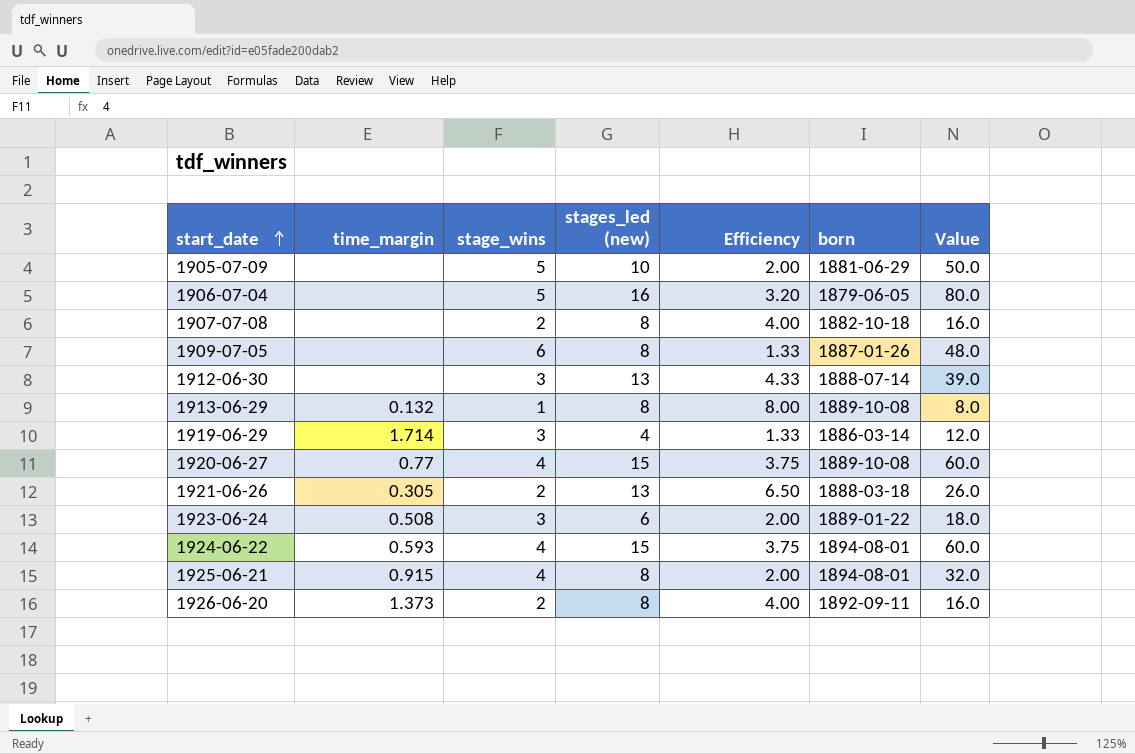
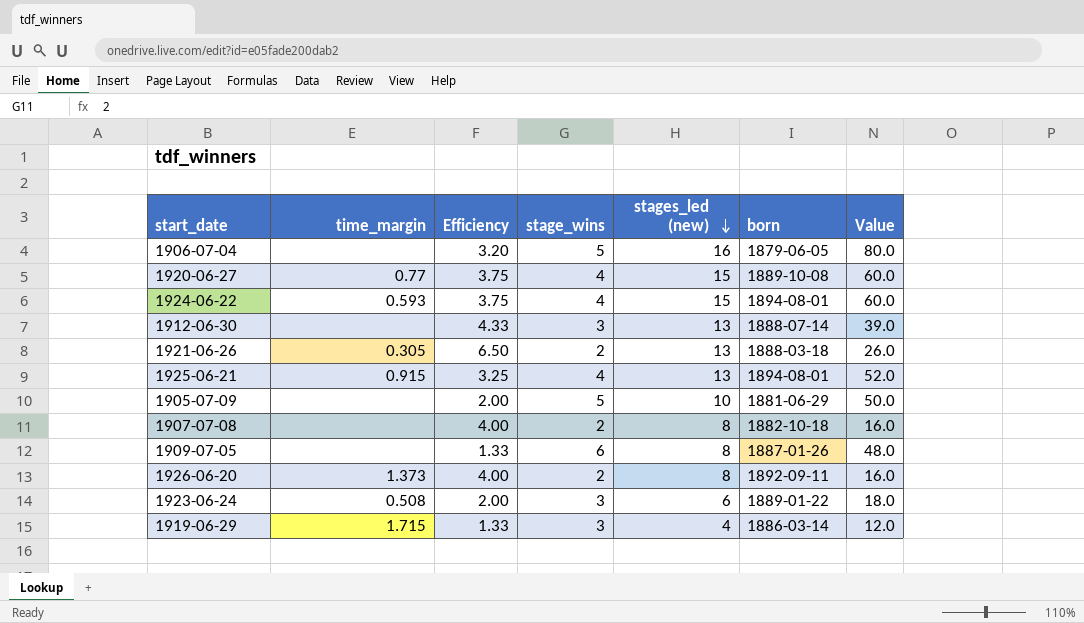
row order: start_date ascending -> stages_led (new) descending
column Efficiency | position: 5 -> 3
row 1913-06-29: 0.132 | 1 | 8 | 8.00 | 1889-10-08 | 8.0 -> none
1925-06-21 | Efficiency: 2.00 -> 3.25
1925-06-21 | stages_led (new): 8 -> 13
1925-06-21 | Value: 32.0 -> 52.0
1919-06-29 | time_margin: 1.714 -> 1.715

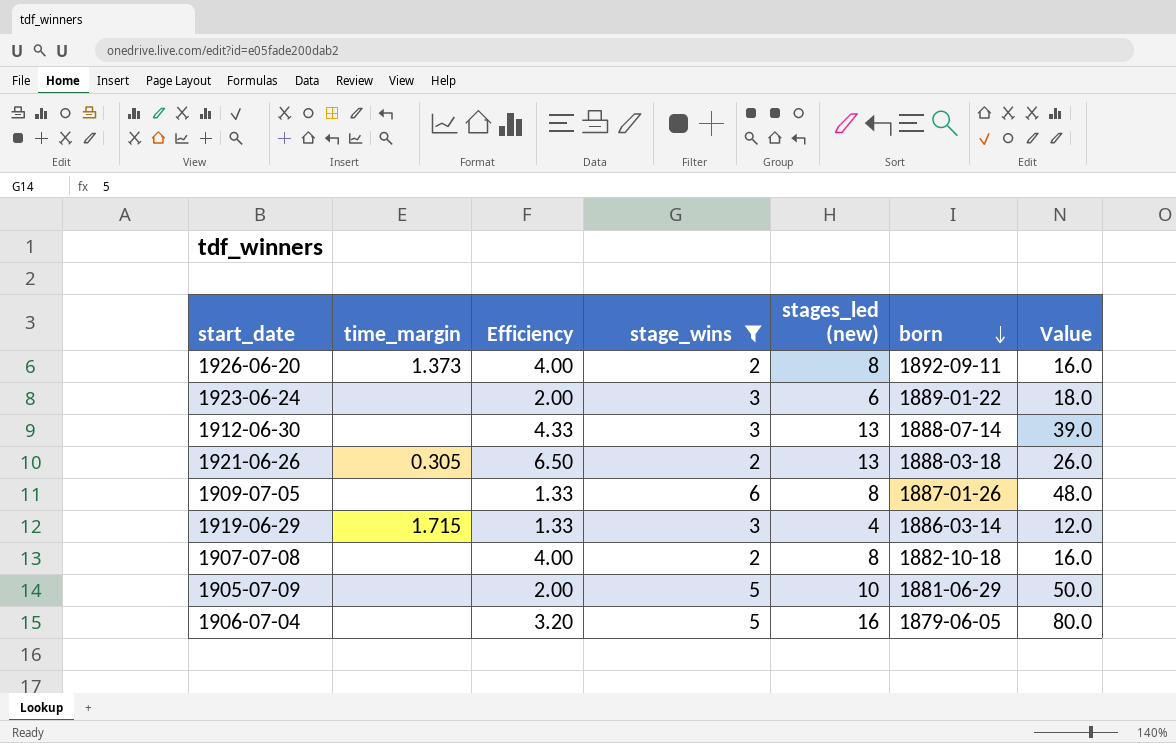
filter: none -> stage_wins != 4
row order: stages_led (new) descending -> born descending
1923-06-24 | time_margin: 0.508 -> none

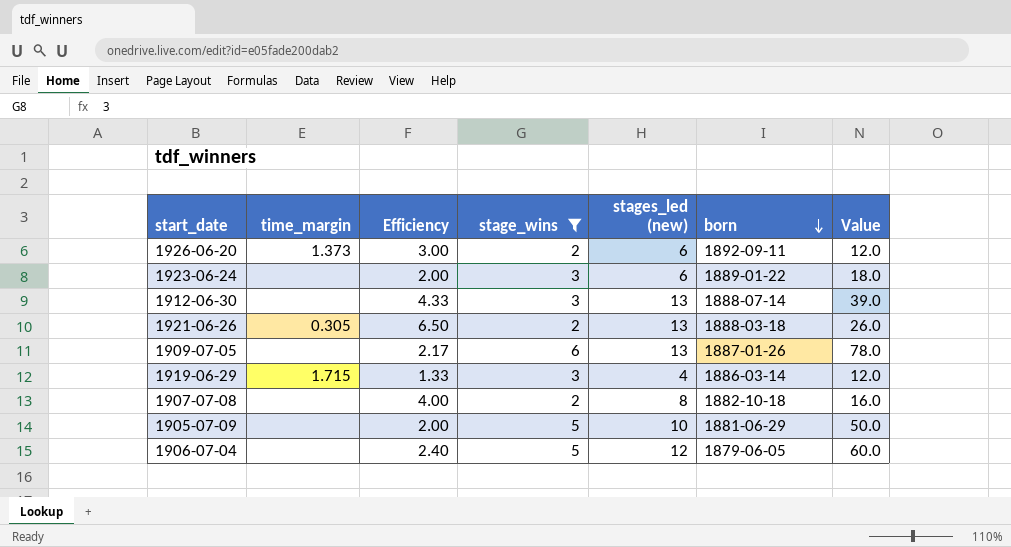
1926-06-20 | Efficiency: 4.00 -> 3.00
1926-06-20 | stages_led (new): 8 -> 6
1926-06-20 | Value: 16.0 -> 12.0
1909-07-05 | Efficiency: 1.33 -> 2.17
1909-07-05 | stages_led (new): 8 -> 13
1909-07-05 | Value: 48.0 -> 78.0
1906-07-04 | Efficiency: 3.20 -> 2.40
1906-07-04 | stages_led (new): 16 -> 12
1906-07-04 | Value: 80.0 -> 60.0

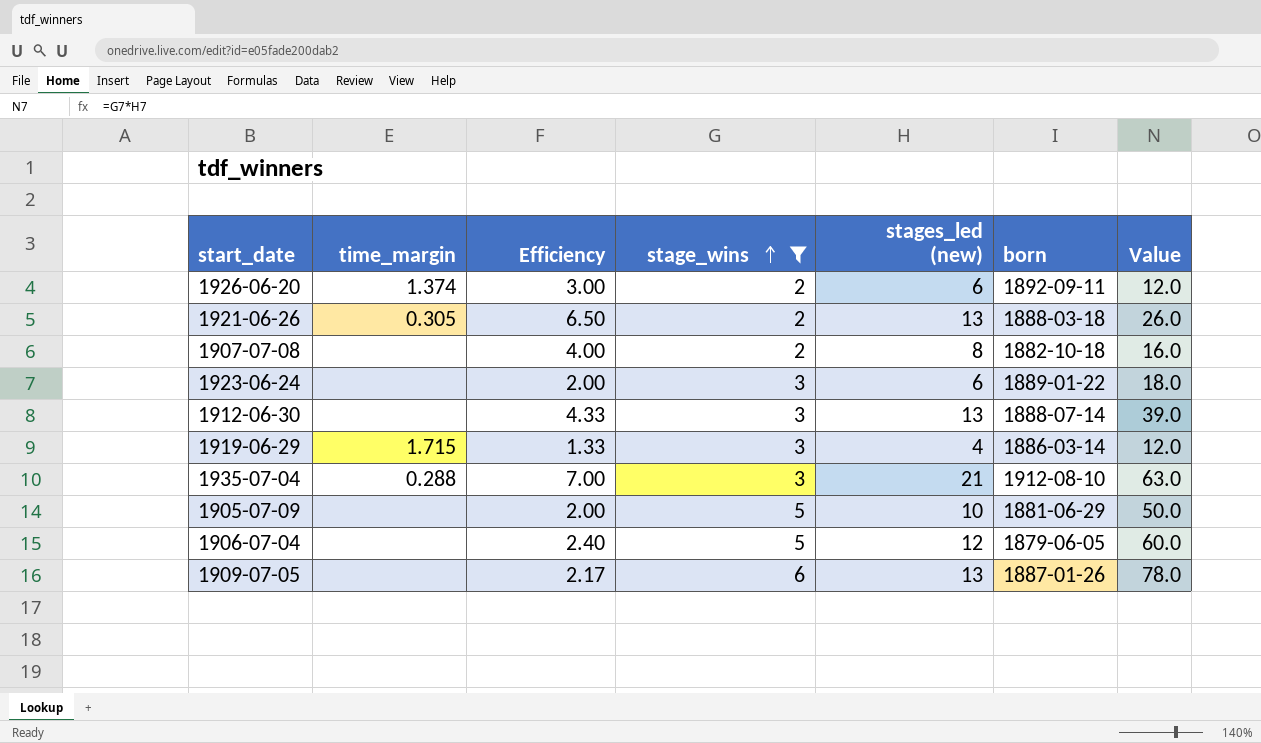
row order: born descending -> stage_wins ascending
1926-06-20 | time_margin: 1.373 -> 1.374
row 1935-07-04: none -> 0.288 | 7.00 | 3 | 21 | 1912-08-10 | 63.0

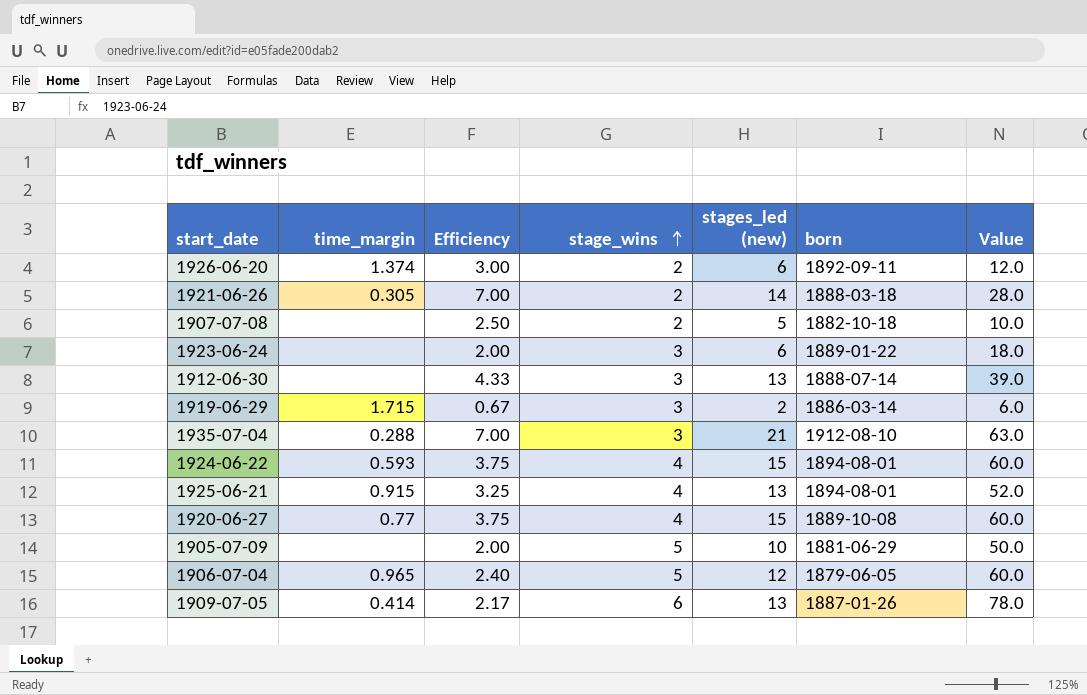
filter: stage_wins != 4 -> none
1921-06-26 | Efficiency: 6.50 -> 7.00
1921-06-26 | stages_led (new): 13 -> 14
1921-06-26 | Value: 26.0 -> 28.0
1907-07-08 | Efficiency: 4.00 -> 2.50
1907-07-08 | stages_led (new): 8 -> 5
1907-07-08 | Value: 16.0 -> 10.0
1919-06-29 | Efficiency: 1.33 -> 0.67
1919-06-29 | stages_led (new): 4 -> 2
1919-06-29 | Value: 12.0 -> 6.0
1906-07-04 | time_margin: none -> 0.965
1909-07-05 | time_margin: none -> 0.414

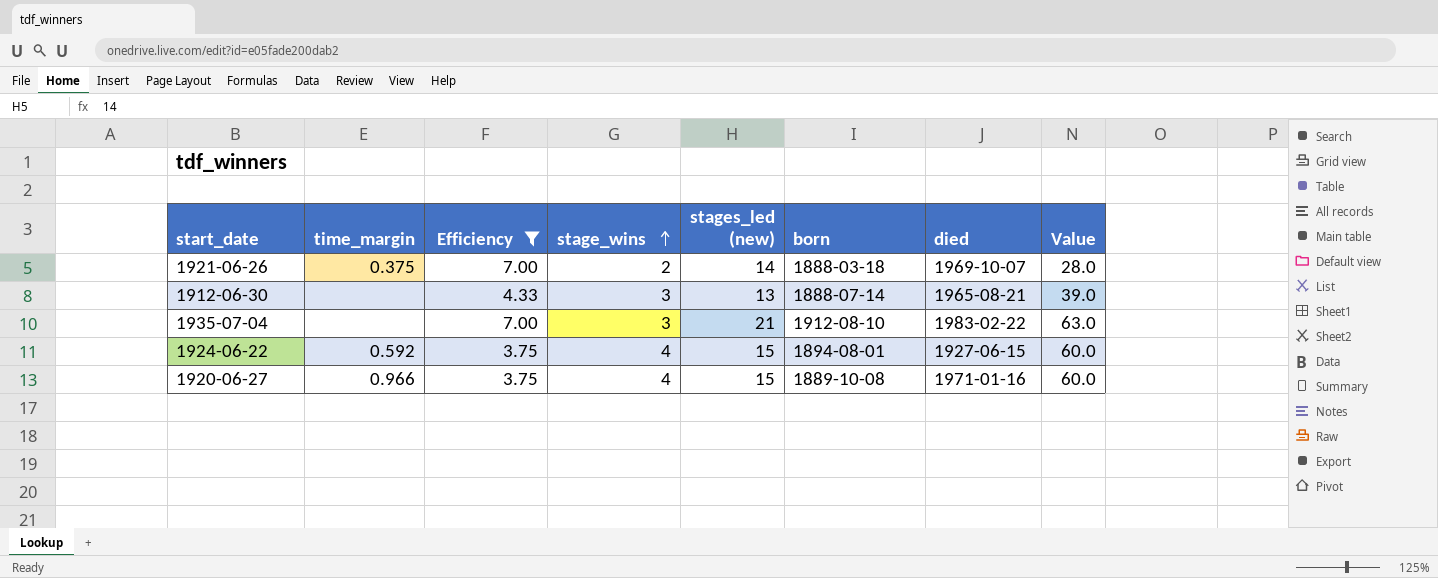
filter: none -> Efficiency >= 3.75
column died | position: none -> 7
1921-06-26 | time_margin: 0.305 -> 0.375
1935-07-04 | time_margin: 0.288 -> none
1924-06-22 | time_margin: 0.593 -> 0.592
1920-06-27 | time_margin: 0.77 -> 0.966

